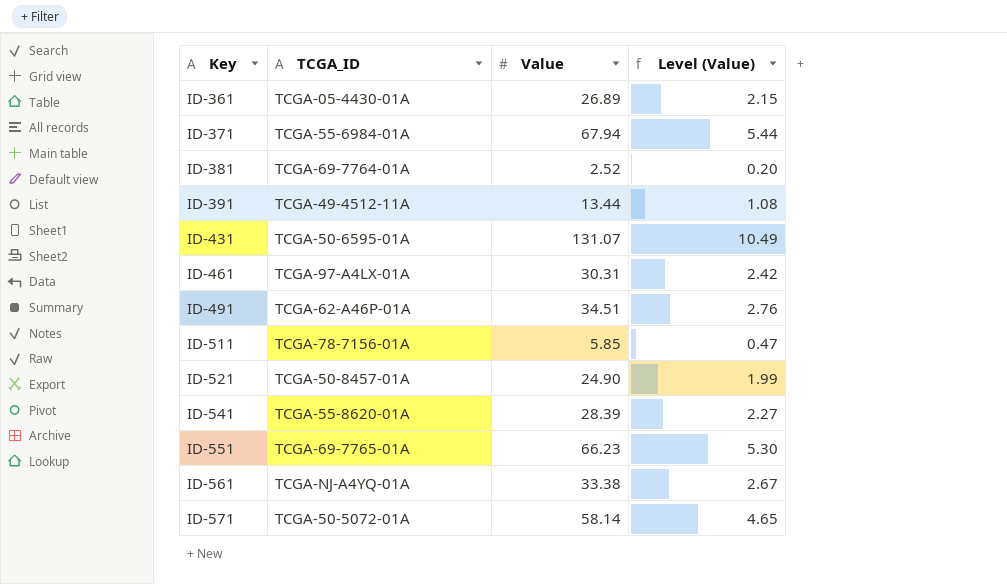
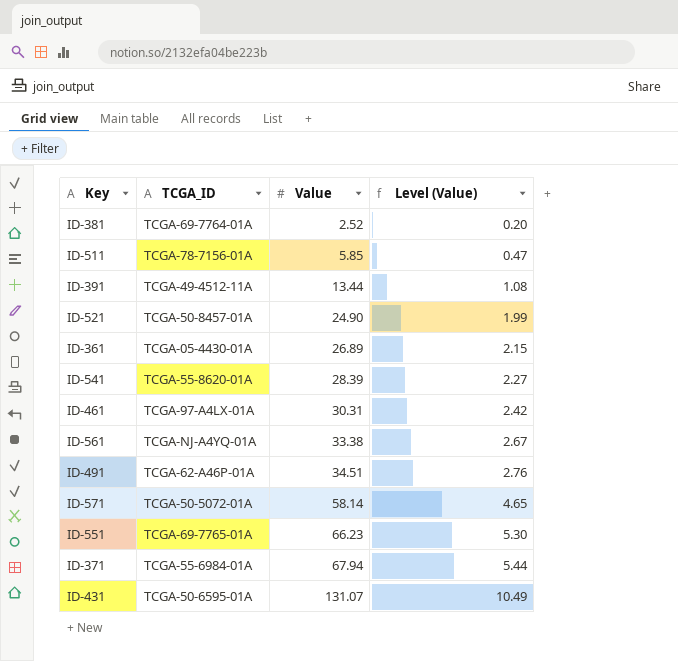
row order: Key ascending -> Value ascending

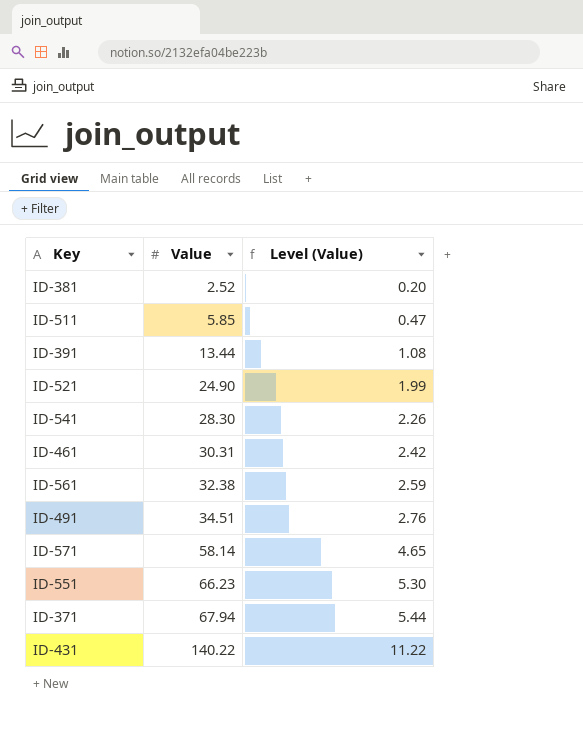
column TCGA_ID | position: 2 -> none
row ID-361: TCGA-05-4430-01A | 26.89 | 2.15 -> none
ID-541 | Value: 28.39 -> 28.30
ID-541 | Level (Value): 2.27 -> 2.26
ID-561 | Value: 33.38 -> 32.38
ID-561 | Level (Value): 2.67 -> 2.59
ID-431 | Value: 131.07 -> 140.22
ID-431 | Level (Value): 10.49 -> 11.22

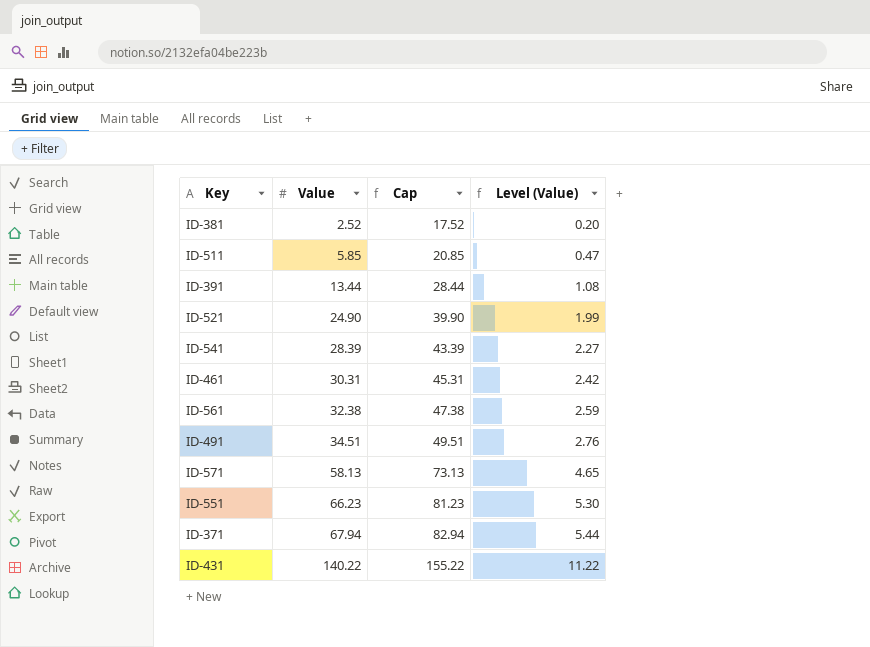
column Cap | formula: none -> [Value] + 15
ID-541 | Value: 28.30 -> 28.39
ID-541 | Level (Value): 2.26 -> 2.27
ID-571 | Value: 58.14 -> 58.13

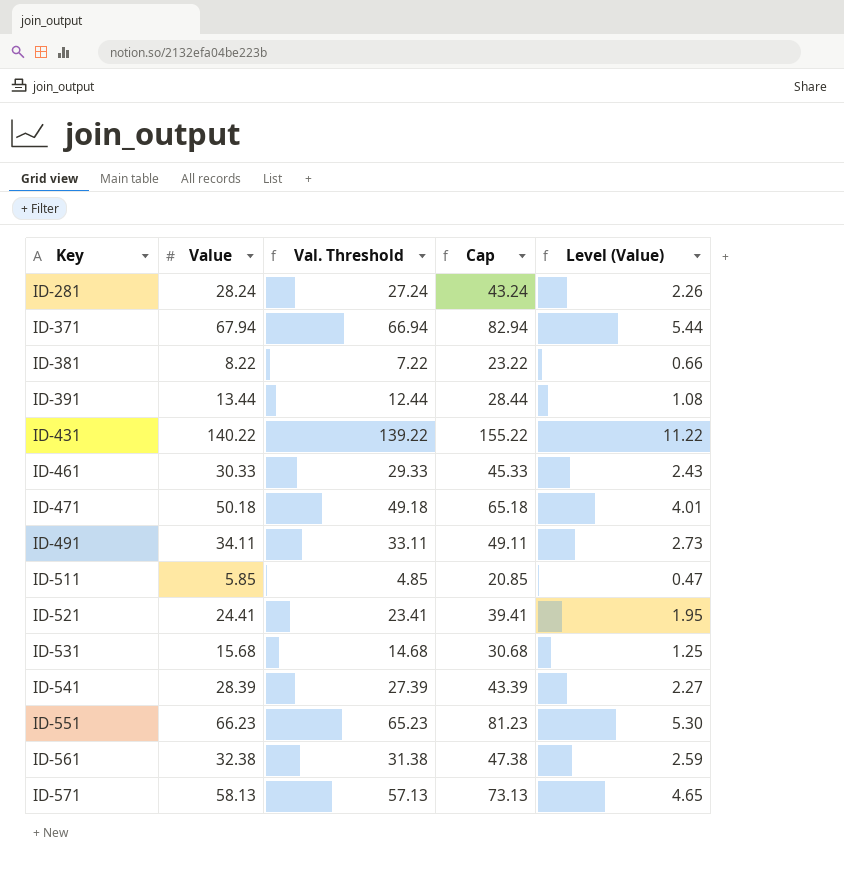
row order: Value ascending -> Key ascending
column Val. Threshold | formula: none -> [Value] - 1
row ID-281: none -> 28.24 | 27.24 | 43.24 | 2.26
ID-381 | Value: 2.52 -> 8.22
ID-381 | Cap: 17.52 -> 23.22
ID-381 | Level (Value): 0.20 -> 0.66
ID-461 | Value: 30.31 -> 30.33
ID-461 | Cap: 45.31 -> 45.33
ID-461 | Level (Value): 2.42 -> 2.43
row ID-471: none -> 50.18 | 49.18 | 65.18 | 4.01
ID-491 | Value: 34.51 -> 34.11
ID-491 | Cap: 49.51 -> 49.11
ID-491 | Level (Value): 2.76 -> 2.73
ID-521 | Value: 24.90 -> 24.41
ID-521 | Cap: 39.90 -> 39.41
ID-521 | Level (Value): 1.99 -> 1.95
row ID-531: none -> 15.68 | 14.68 | 30.68 | 1.25

